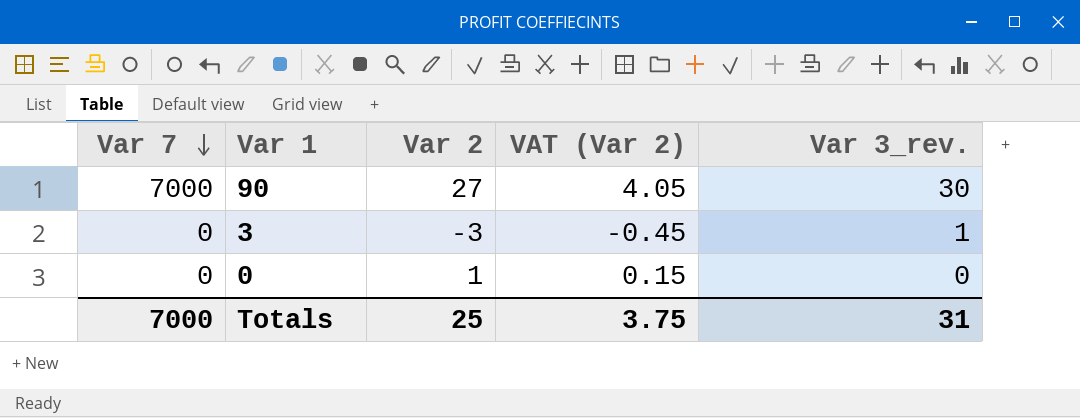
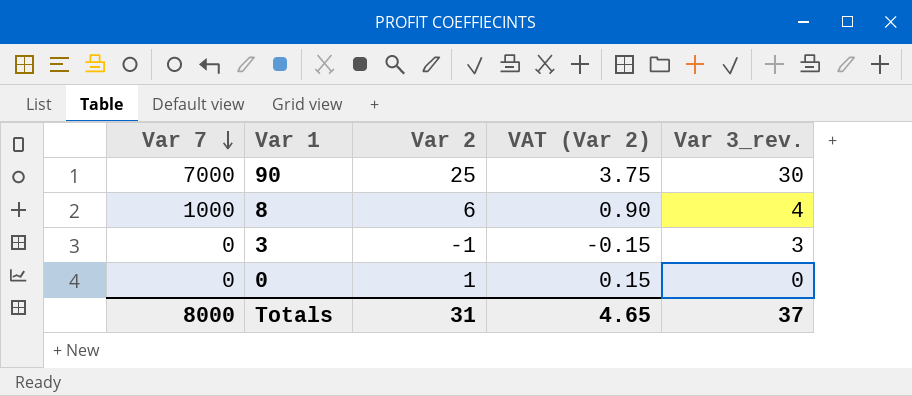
90 | Var 2: 27 -> 25
90 | VAT (Var 2): 4.05 -> 3.75
row 8: none -> 1000 | 6 | 0.90 | 4
3 | Var 2: -3 -> -1
3 | VAT (Var 2): -0.45 -> -0.15
3 | Var 3_rev.: 1 -> 3
Totals | Var 7: 7000 -> 8000
Totals | Var 2: 25 -> 31
Totals | VAT (Var 2): 3.75 -> 4.65
Totals | Var 3_rev.: 31 -> 37

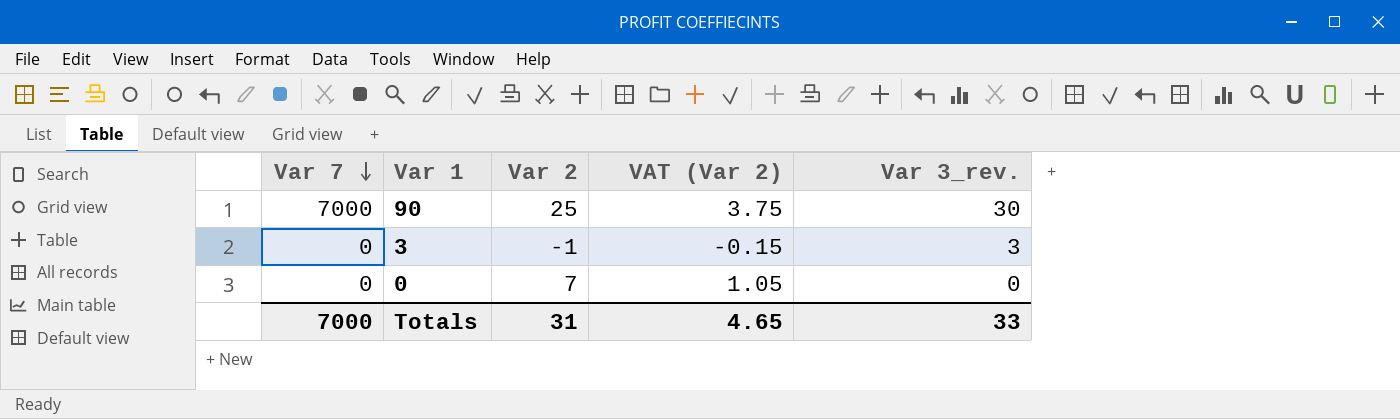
row 8: 1000 | 6 | 0.90 | 4 -> none
0 | Var 2: 1 -> 7
0 | VAT (Var 2): 0.15 -> 1.05
Totals | Var 7: 8000 -> 7000
Totals | Var 3_rev.: 37 -> 33

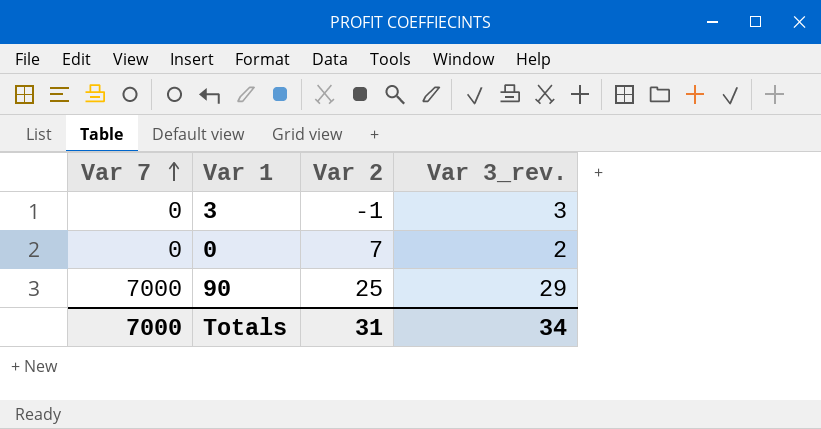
row order: Var 7 descending -> Var 7 ascending
column VAT (Var 2) | formula: [Var 2] * 0.15 -> none
0 | Var 3_rev.: 0 -> 2
90 | Var 3_rev.: 30 -> 29
Totals | Var 3_rev.: 33 -> 34

